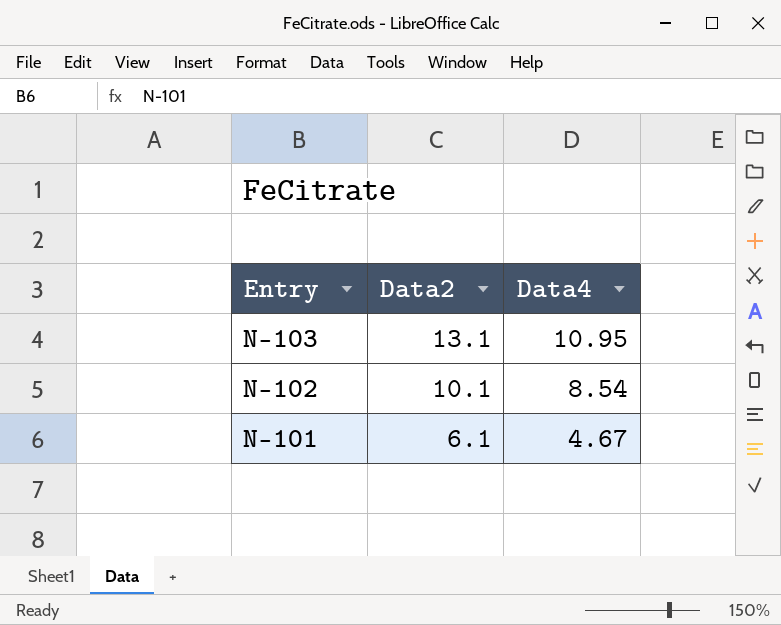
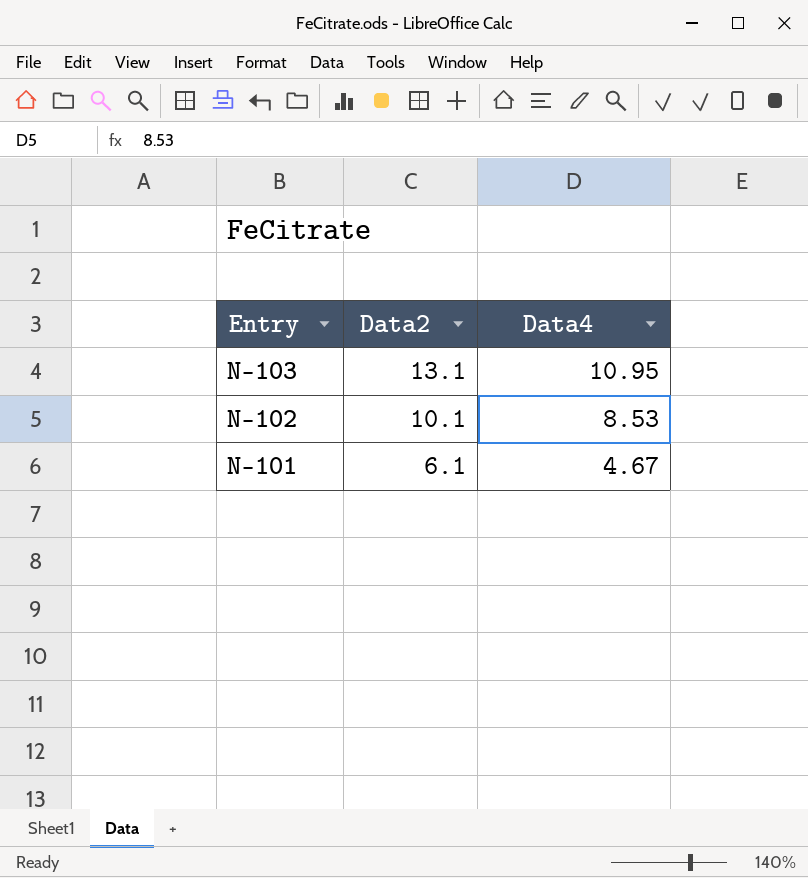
N-102 | Data4: 8.54 -> 8.53

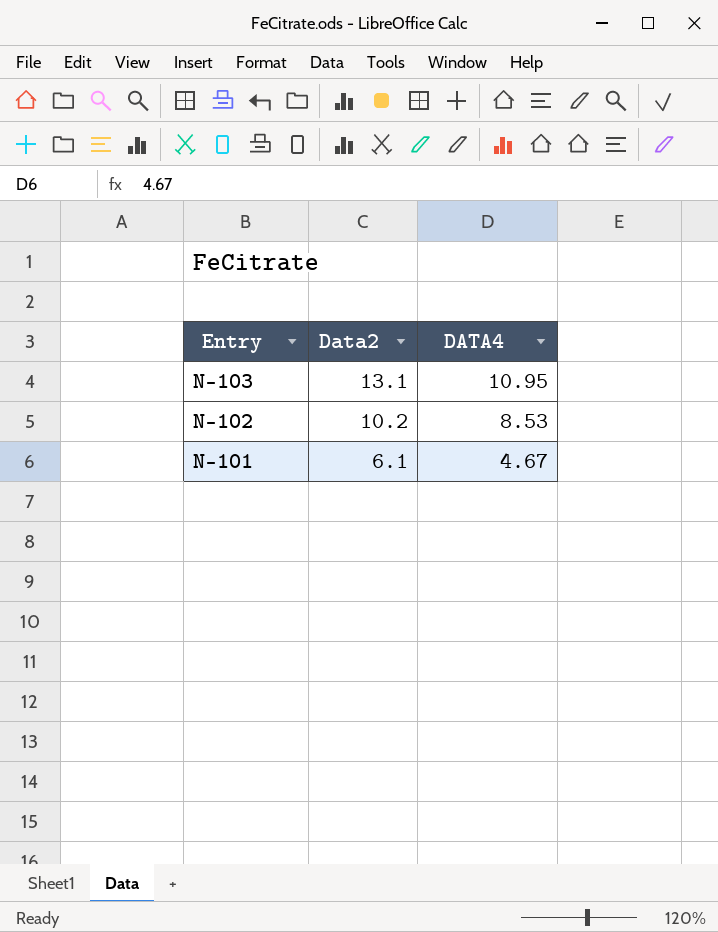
column name: Data4 -> DATA4
N-102 | Data2: 10.1 -> 10.2

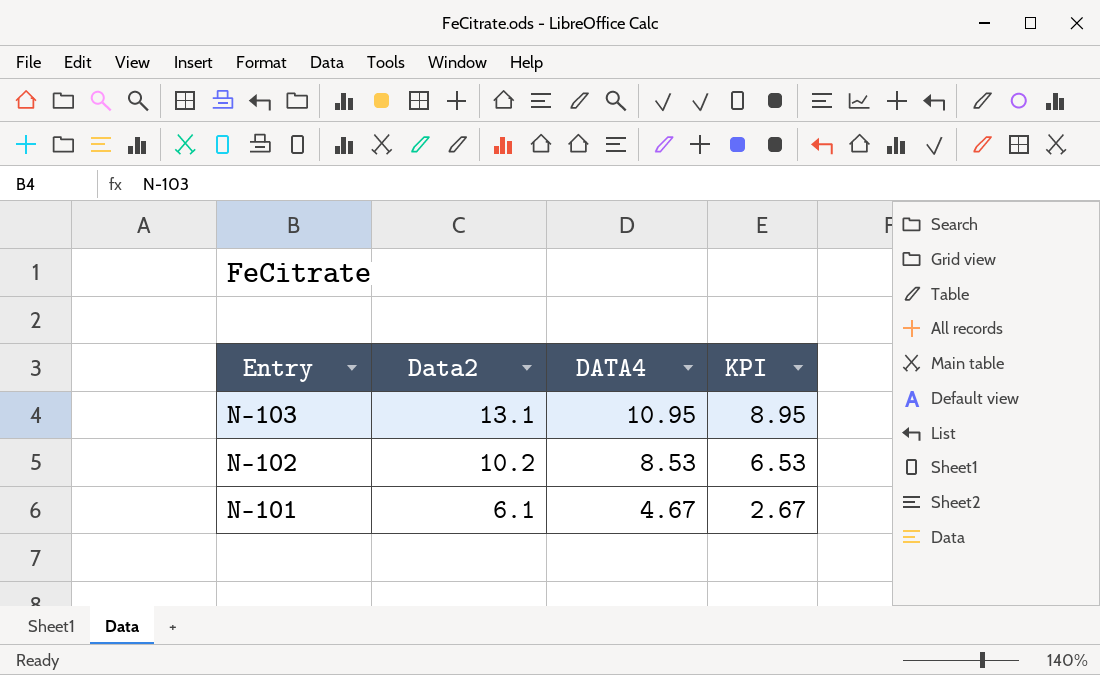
column KPI | formula: none -> [DATA4] - 2

